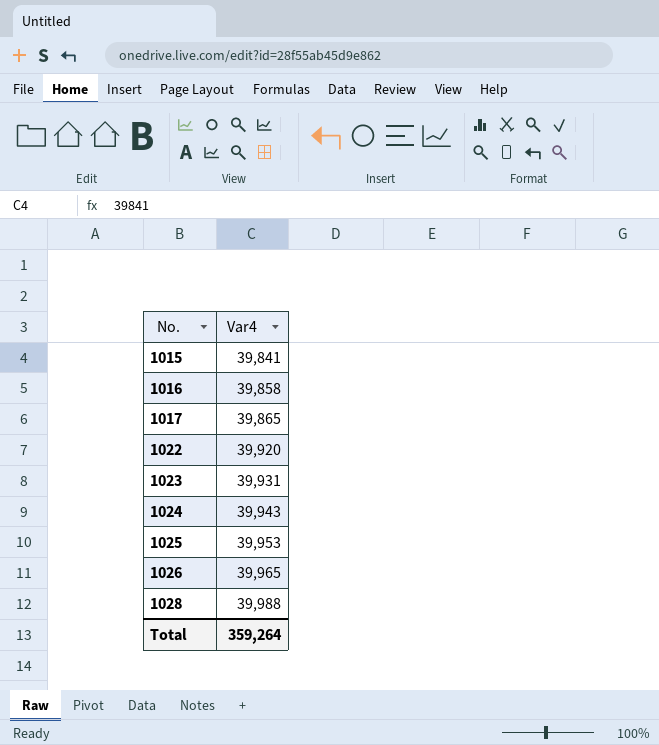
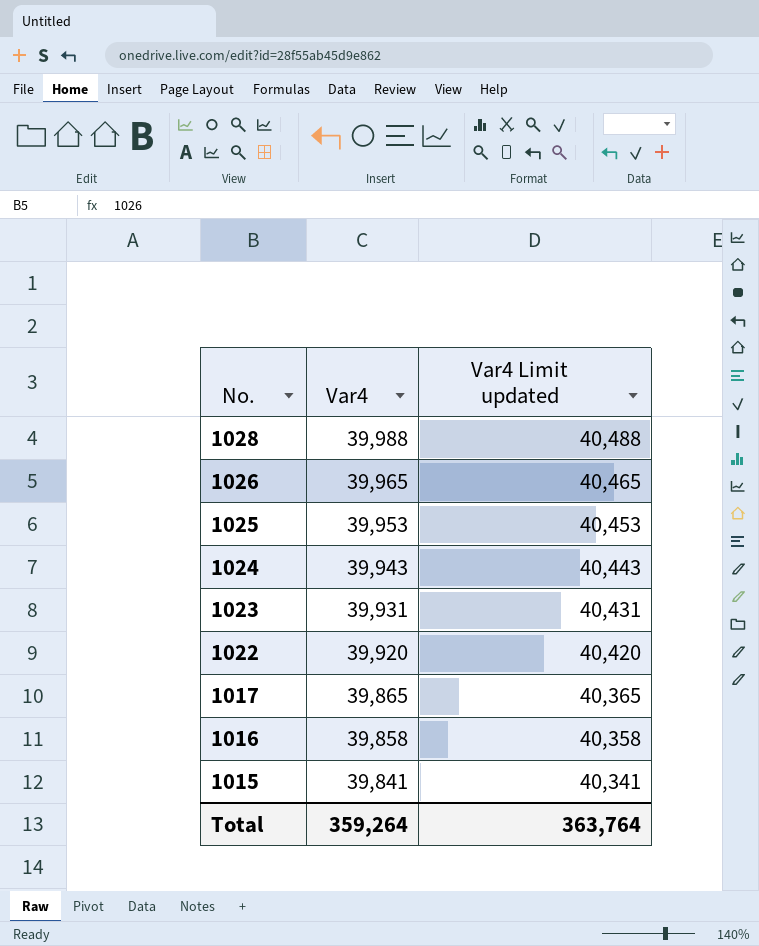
row order: No. ascending -> No. descending
column Var4 Limit updated | formula: none -> [Var4] + 500

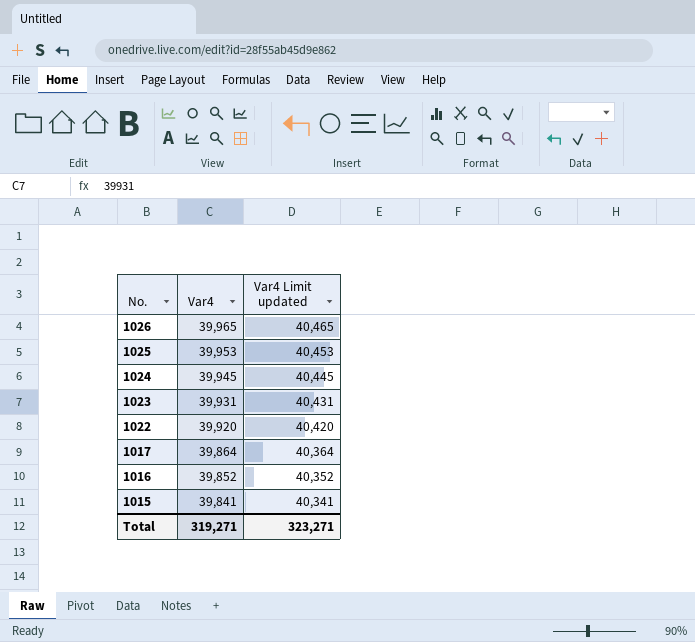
row 1028: 39,988 | 40,488 -> none
1024 | Var4: 39,943 -> 39,945
1024 | Var4 Limit updated: 40,443 -> 40,445
1017 | Var4: 39,865 -> 39,864
1017 | Var4 Limit updated: 40,365 -> 40,364
1016 | Var4: 39,858 -> 39,852
1016 | Var4 Limit updated: 40,358 -> 40,352
Total | Var4: 359,264 -> 319,271
Total | Var4 Limit updated: 363,764 -> 323,271

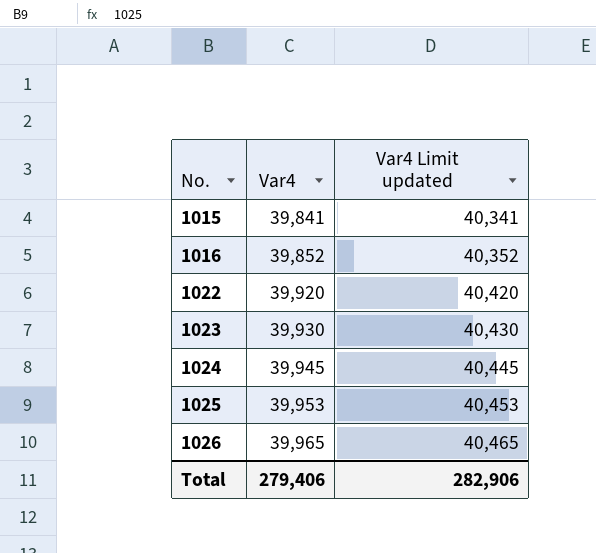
row order: No. descending -> No. ascending
row 1017: 39,864 | 40,364 -> none
1023 | Var4: 39,931 -> 39,930
1023 | Var4 Limit updated: 40,431 -> 40,430
Total | Var4: 319,271 -> 279,406
Total | Var4 Limit updated: 323,271 -> 282,906

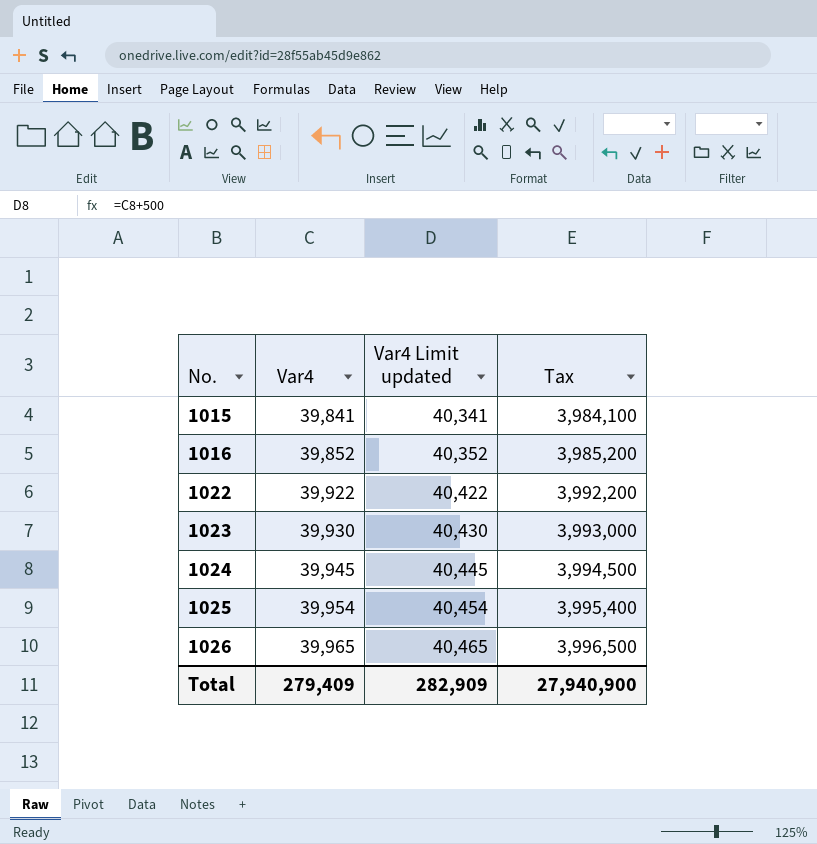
column Tax | formula: none -> [Var4] * 100
1022 | Var4: 39,920 -> 39,922
1022 | Var4 Limit updated: 40,420 -> 40,422
1025 | Var4: 39,953 -> 39,954
1025 | Var4 Limit updated: 40,453 -> 40,454
Total | Var4: 279,406 -> 279,409
Total | Var4 Limit updated: 282,906 -> 282,909

